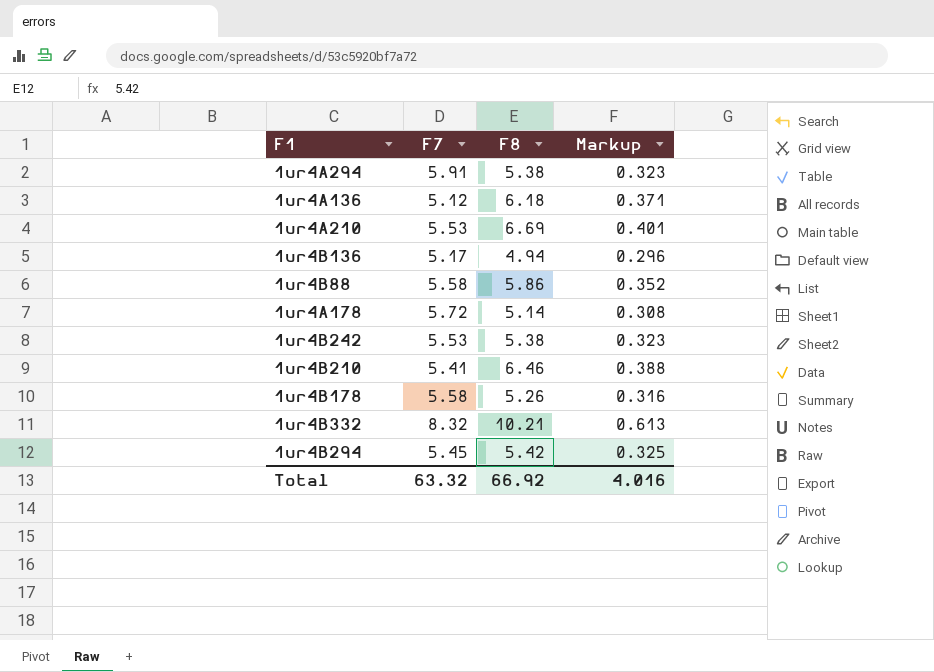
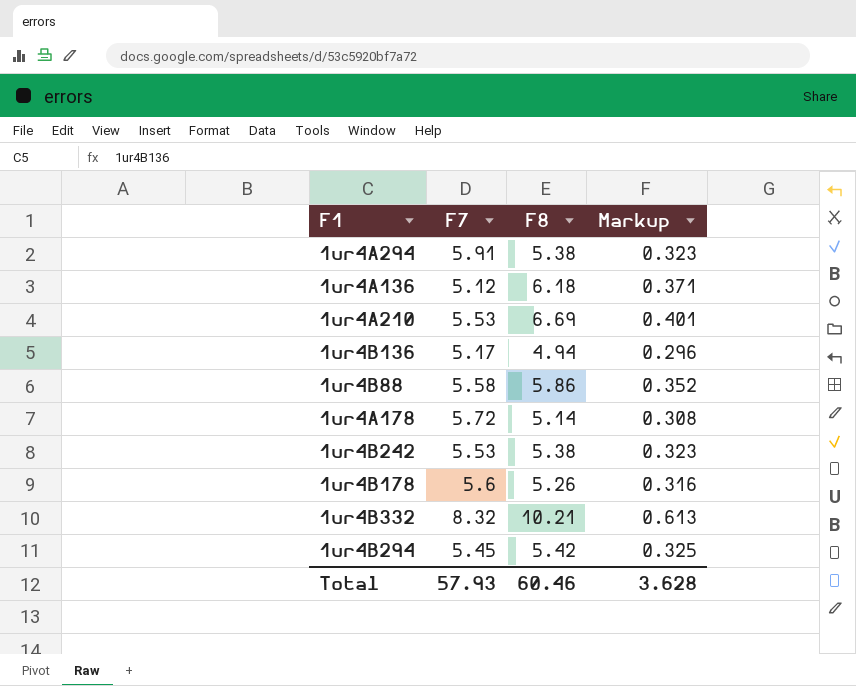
row 1ur4B210: 5.41 | 6.46 | 0.388 -> none
1ur4B178 | F7: 5.58 -> 5.6
Total | F7: 63.32 -> 57.93
Total | F8: 66.92 -> 60.46
Total | Markup: 4.016 -> 3.628

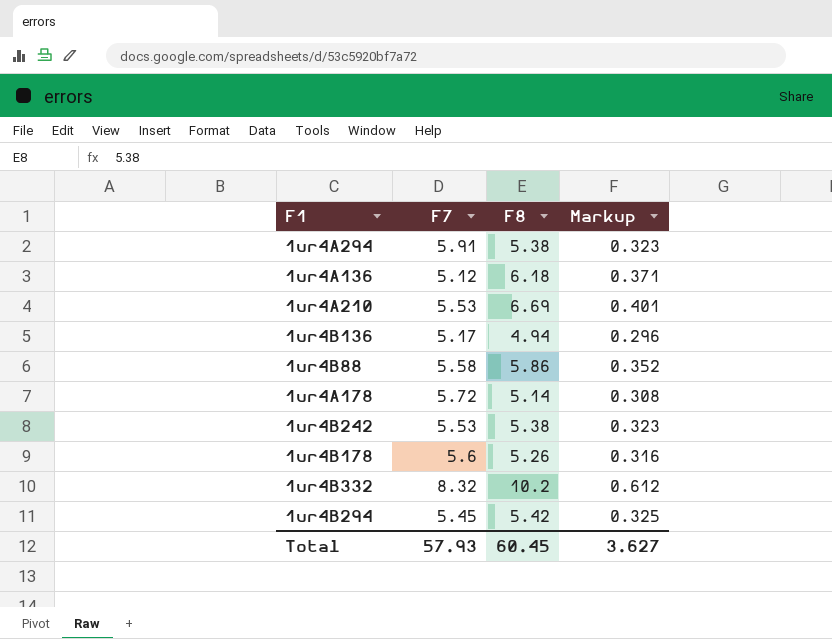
1ur4B332 | F8: 10.21 -> 10.2
1ur4B332 | Markup: 0.613 -> 0.612
Total | F8: 60.46 -> 60.45
Total | Markup: 3.628 -> 3.627

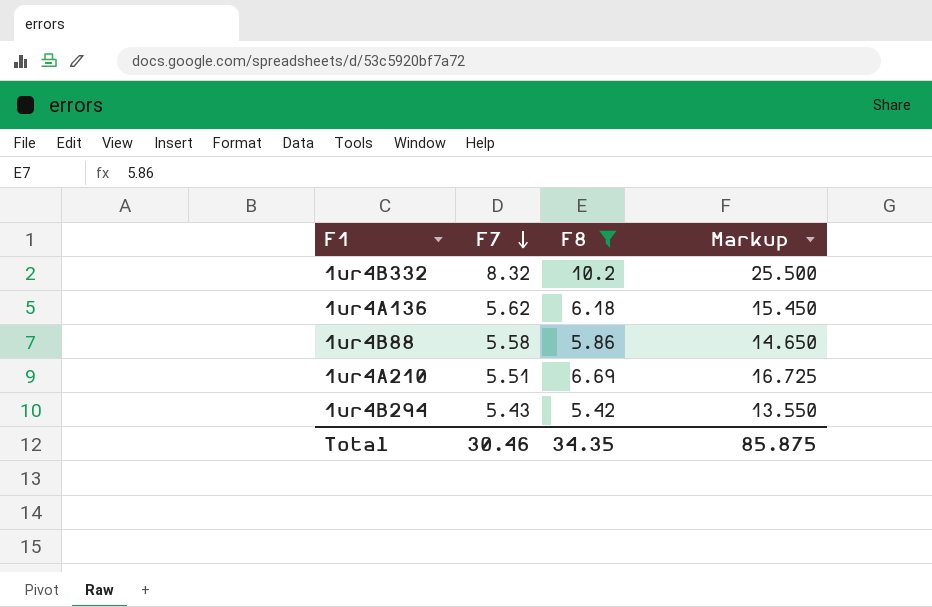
filter: none -> F8 >= 5.42
row order: none -> F7 descending
column Markup | formula: [F8] * 0.06 -> [F8] * 2.5
1ur4A136 | F7: 5.12 -> 5.62
1ur4A210 | F7: 5.53 -> 5.51
1ur4B294 | F7: 5.45 -> 5.43
Total | F7: 57.93 -> 30.46
Total | F8: 60.45 -> 34.35
Total | Markup: 3.627 -> 85.875

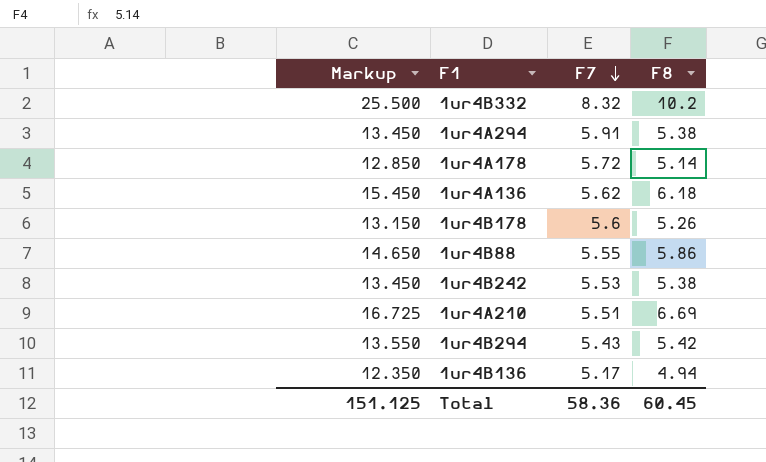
filter: F8 >= 5.42 -> none
column Markup | position: 4 -> 1
1ur4B88 | F7: 5.58 -> 5.55
Total | Markup: 85.875 -> 151.125
Total | F7: 30.46 -> 58.36
Total | F8: 34.35 -> 60.45

